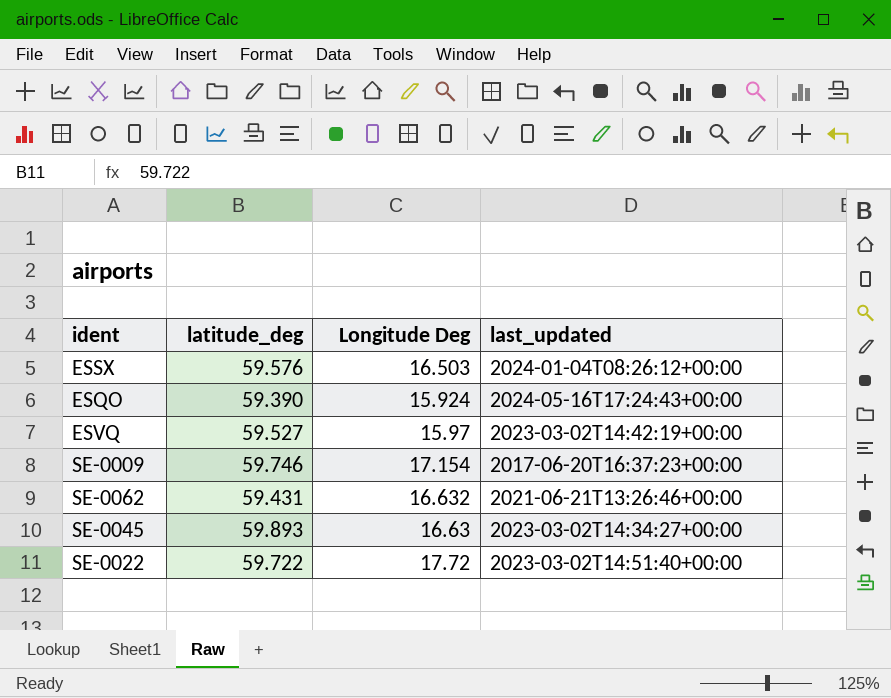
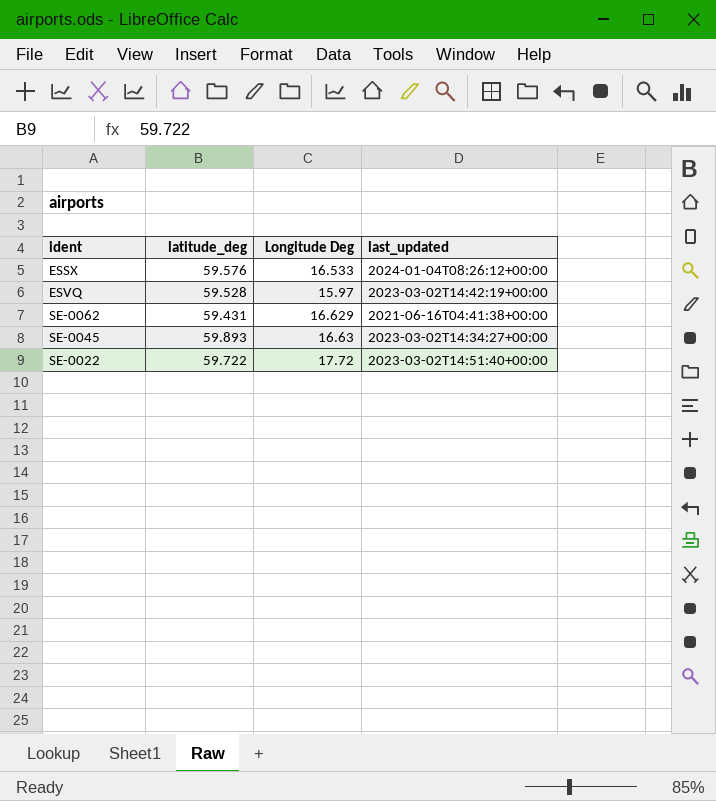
row ESQO: 59.390 | 15.924 | 2024-05-16T17:24:43+00:00 -> none
row SE-0009: 59.746 | 17.154 | 2017-06-20T16:37:23+00:00 -> none
ESSX | Longitude Deg: 16.503 -> 16.533
ESVQ | latitude_deg: 59.527 -> 59.528
SE-0062 | Longitude Deg: 16.632 -> 16.629
SE-0062 | last_updated: 2021-06-21T13:26:46+00:00 -> 2021-06-16T04:41:38+00:00

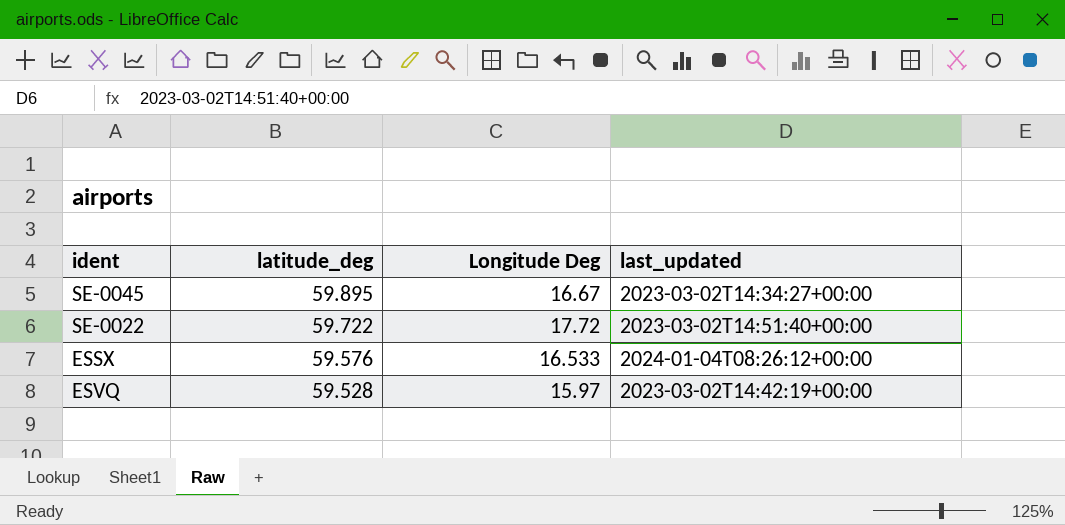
row order: none -> latitude_deg descending
row SE-0062: 59.431 | 16.629 | 2021-06-16T04:41:38+00:00 -> none
SE-0045 | latitude_deg: 59.893 -> 59.895
SE-0045 | Longitude Deg: 16.63 -> 16.67

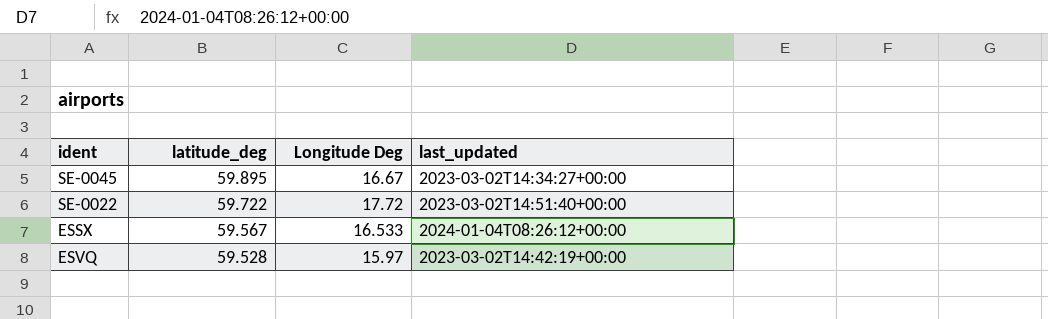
ESSX | latitude_deg: 59.576 -> 59.567

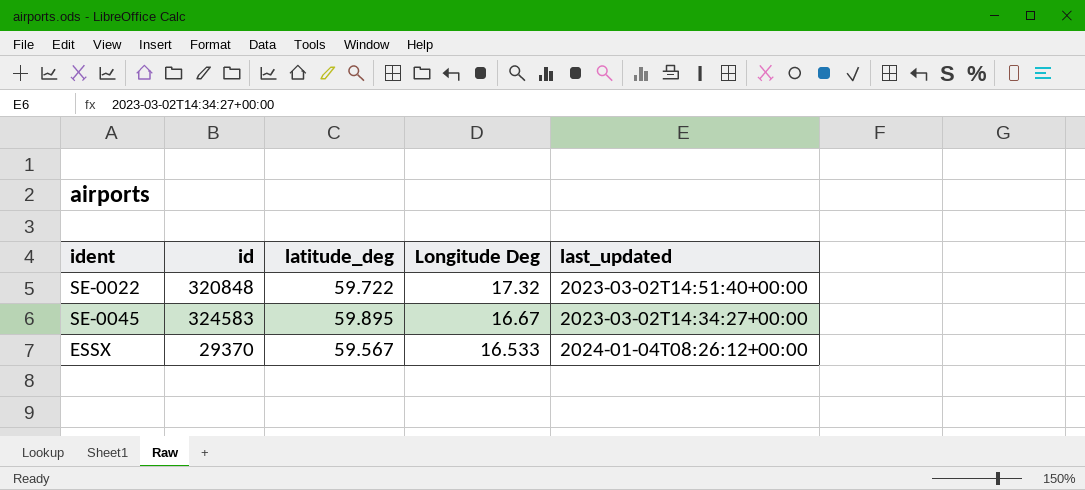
row order: latitude_deg descending -> Longitude Deg descending
column id | position: none -> 2
row ESVQ: 59.528 | 15.97 | 2023-03-02T14:42:19+00:00 -> none
SE-0022 | Longitude Deg: 17.72 -> 17.32

